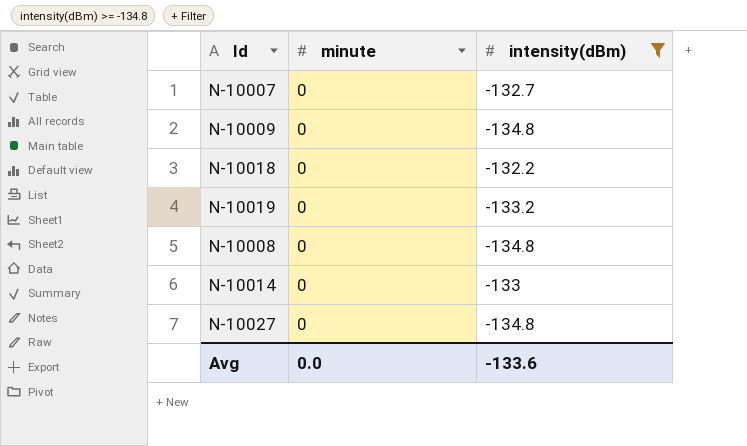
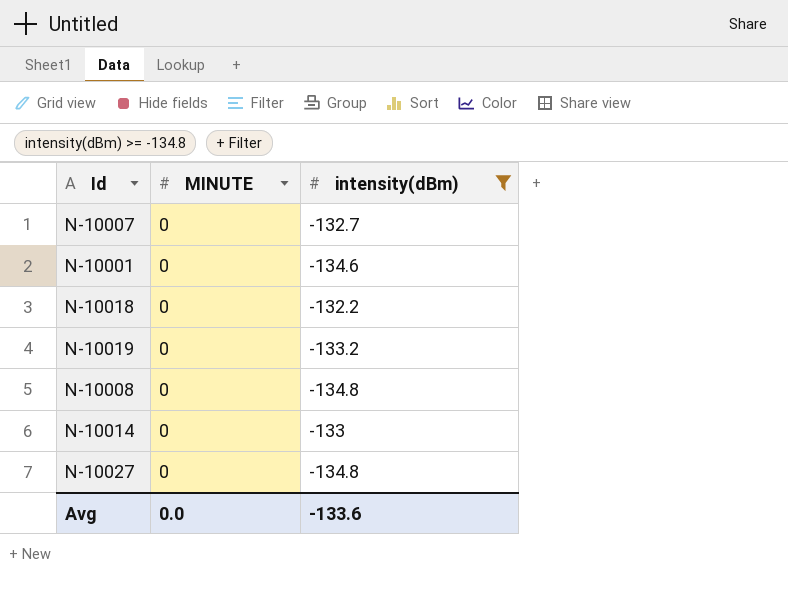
column name: minute -> MINUTE
row N-10009: 0 | -134.8 -> none
row N-10001: none -> 0 | -134.6

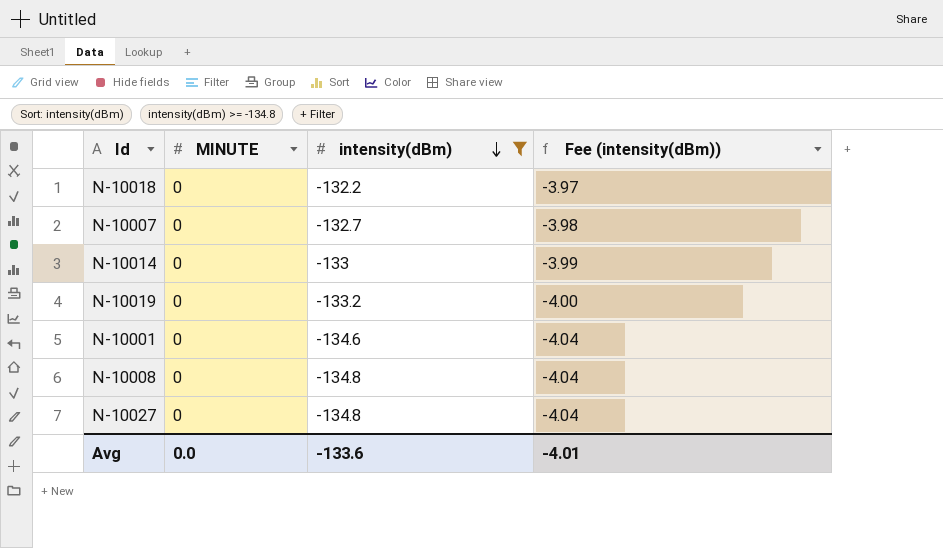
row order: none -> intensity(dBm) descending
column Fee (intensity(dBm)) | formula: none -> [intensity(dBm)] * 0.03

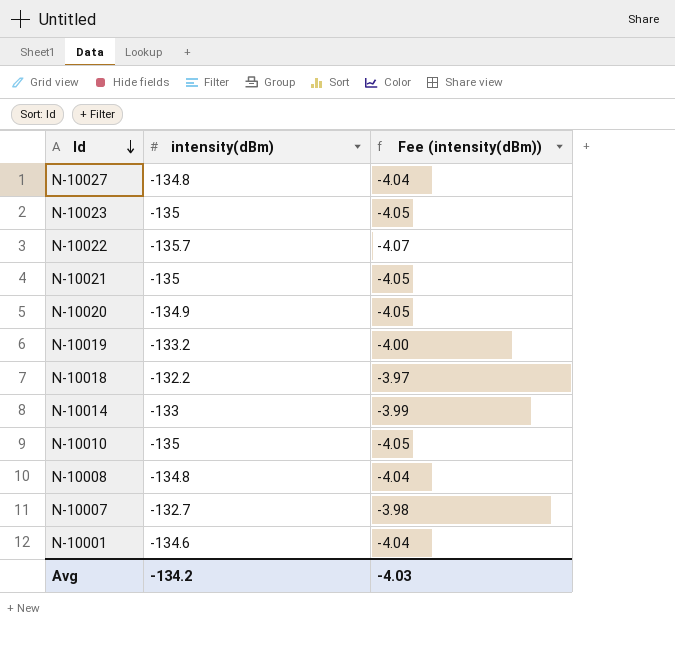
filter: intensity(dBm) >= -134.8 -> none
row order: intensity(dBm) descending -> Id descending
column MINUTE | position: 2 -> none
Avg | intensity(dBm): -133.6 -> -134.2
Avg | Fee (intensity(dBm)): -4.01 -> -4.03

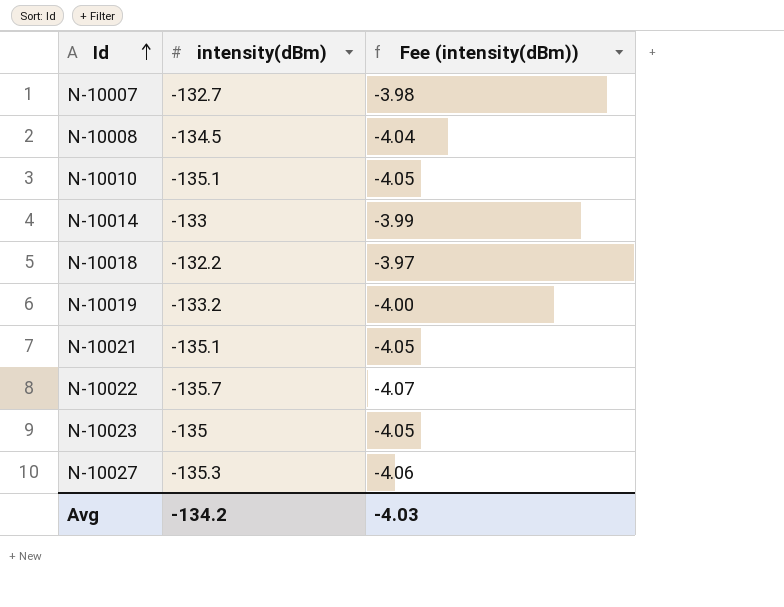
row order: Id descending -> Id ascending
row N-10020: -134.9 | -4.05 -> none
row N-10001: -134.6 | -4.04 -> none
N-10008 | intensity(dBm): -134.8 -> -134.5
N-10010 | intensity(dBm): -135 -> -135.1
N-10021 | intensity(dBm): -135 -> -135.1
N-10027 | intensity(dBm): -134.8 -> -135.3
N-10027 | Fee (intensity(dBm)): -4.04 -> -4.06

